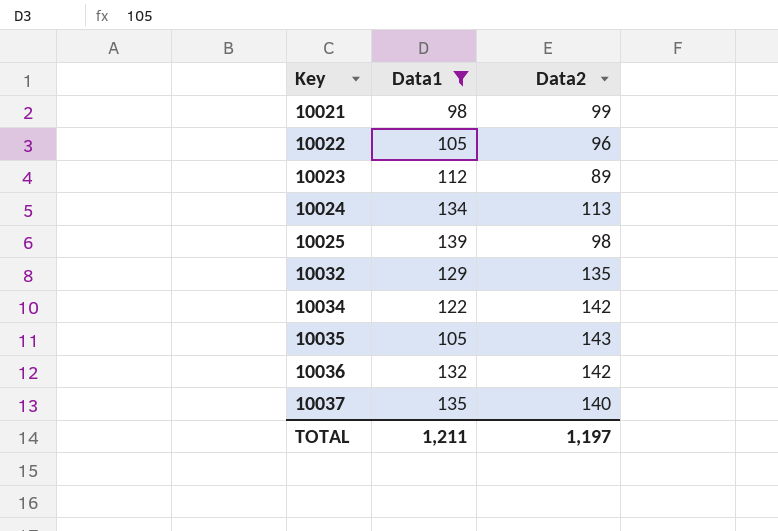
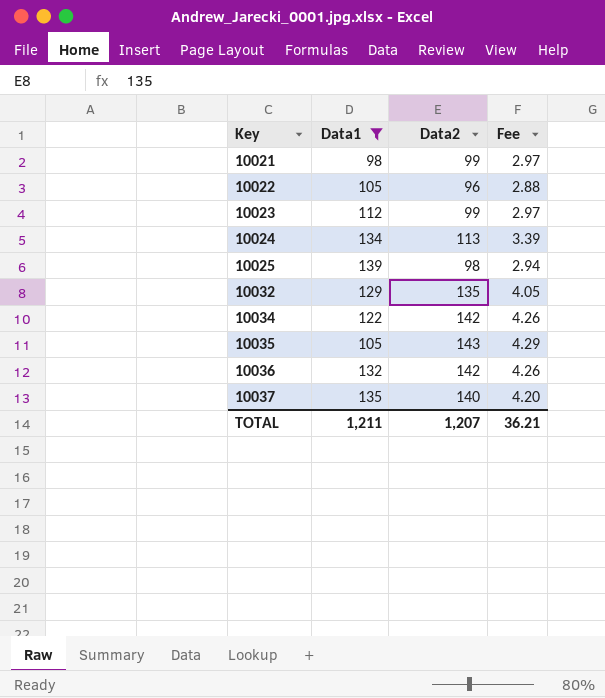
column Fee | formula: none -> [Data2] * 0.03
10023 | Data2: 89 -> 99
TOTAL | Data2: 1,197 -> 1,207

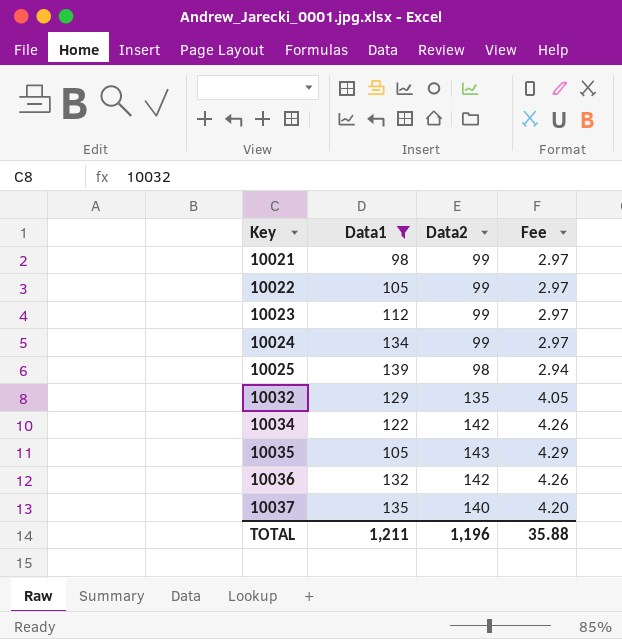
10022 | Data2: 96 -> 99
10022 | Fee: 2.88 -> 2.97
10024 | Data2: 113 -> 99
10024 | Fee: 3.39 -> 2.97
TOTAL | Data2: 1,207 -> 1,196
TOTAL | Fee: 36.21 -> 35.88

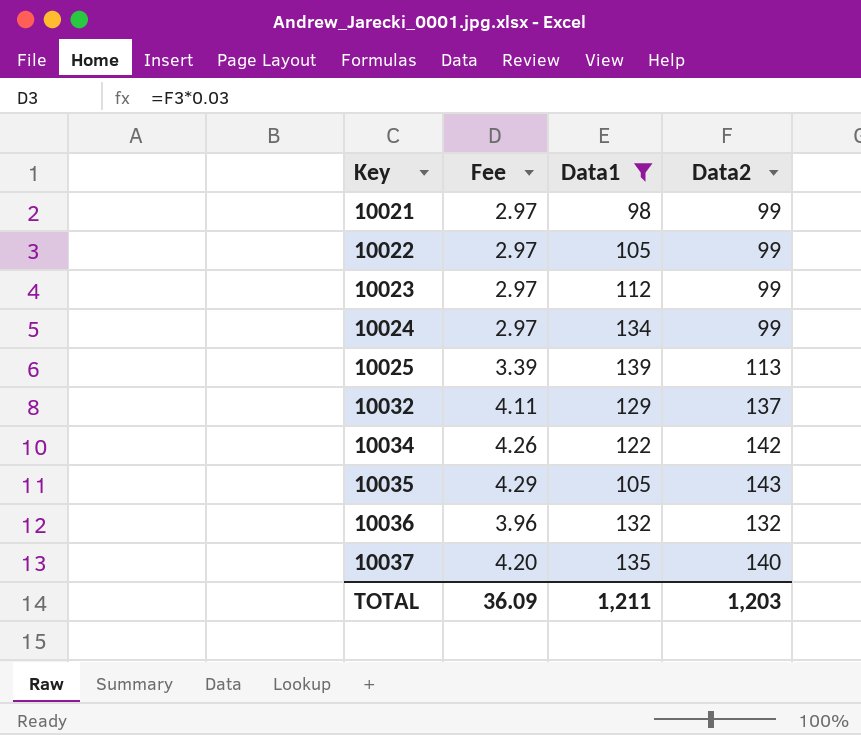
column Fee | position: 4 -> 2
10025 | Fee: 2.94 -> 3.39
10025 | Data2: 98 -> 113
10032 | Fee: 4.05 -> 4.11
10032 | Data2: 135 -> 137
10036 | Fee: 4.26 -> 3.96
10036 | Data2: 142 -> 132
TOTAL | Fee: 35.88 -> 36.09
TOTAL | Data2: 1,196 -> 1,203

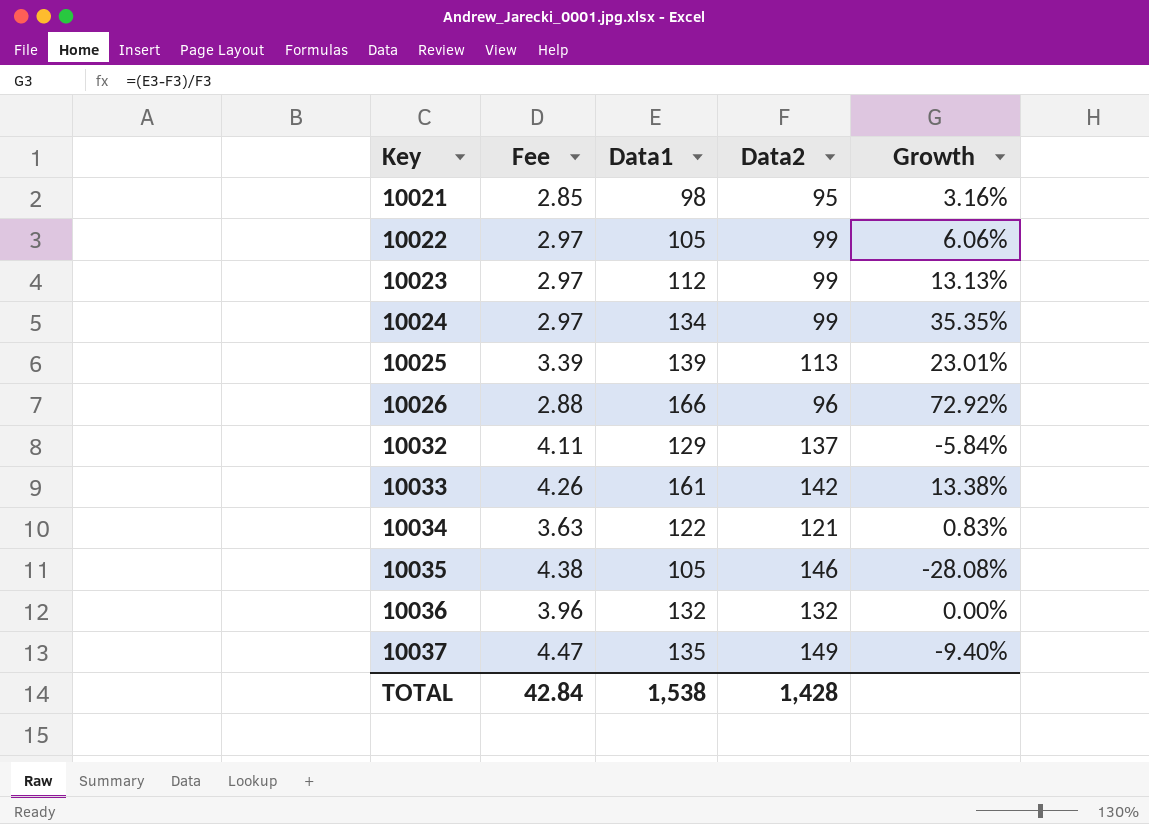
filter: Data1 <= 139 -> none
column Growth | formula: none -> ([Data1] - [Data2]) / [Data2]
10021 | Fee: 2.97 -> 2.85
10021 | Data2: 99 -> 95
10034 | Fee: 4.26 -> 3.63
10034 | Data2: 142 -> 121
10035 | Fee: 4.29 -> 4.38
10035 | Data2: 143 -> 146
10037 | Fee: 4.20 -> 4.47
10037 | Data2: 140 -> 149
TOTAL | Fee: 36.09 -> 42.84
TOTAL | Data1: 1,211 -> 1,538
TOTAL | Data2: 1,203 -> 1,428

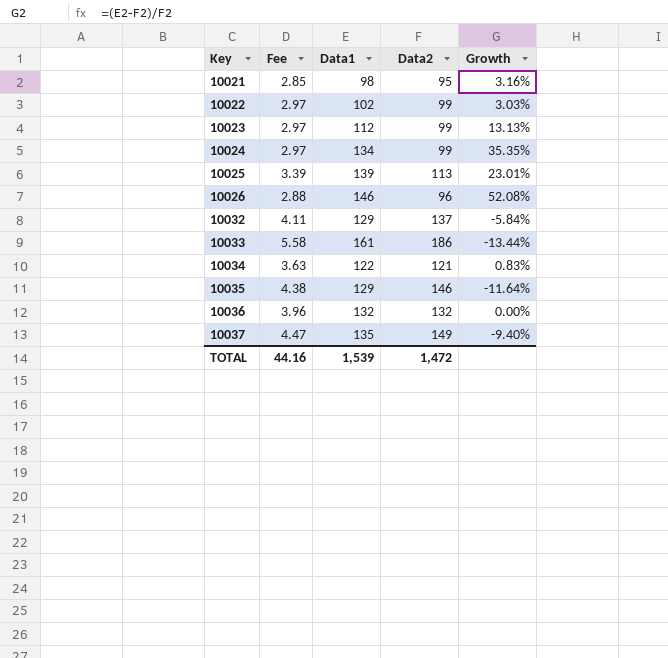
10022 | Data1: 105 -> 102
10022 | Growth: 6.06% -> 3.03%
10026 | Data1: 166 -> 146
10026 | Growth: 72.92% -> 52.08%
10033 | Fee: 4.26 -> 5.58
10033 | Data2: 142 -> 186
10033 | Growth: 13.38% -> -13.44%
10035 | Data1: 105 -> 129
10035 | Growth: -28.08% -> -11.64%
TOTAL | Fee: 42.84 -> 44.16
TOTAL | Data1: 1,538 -> 1,539
TOTAL | Data2: 1,428 -> 1,472

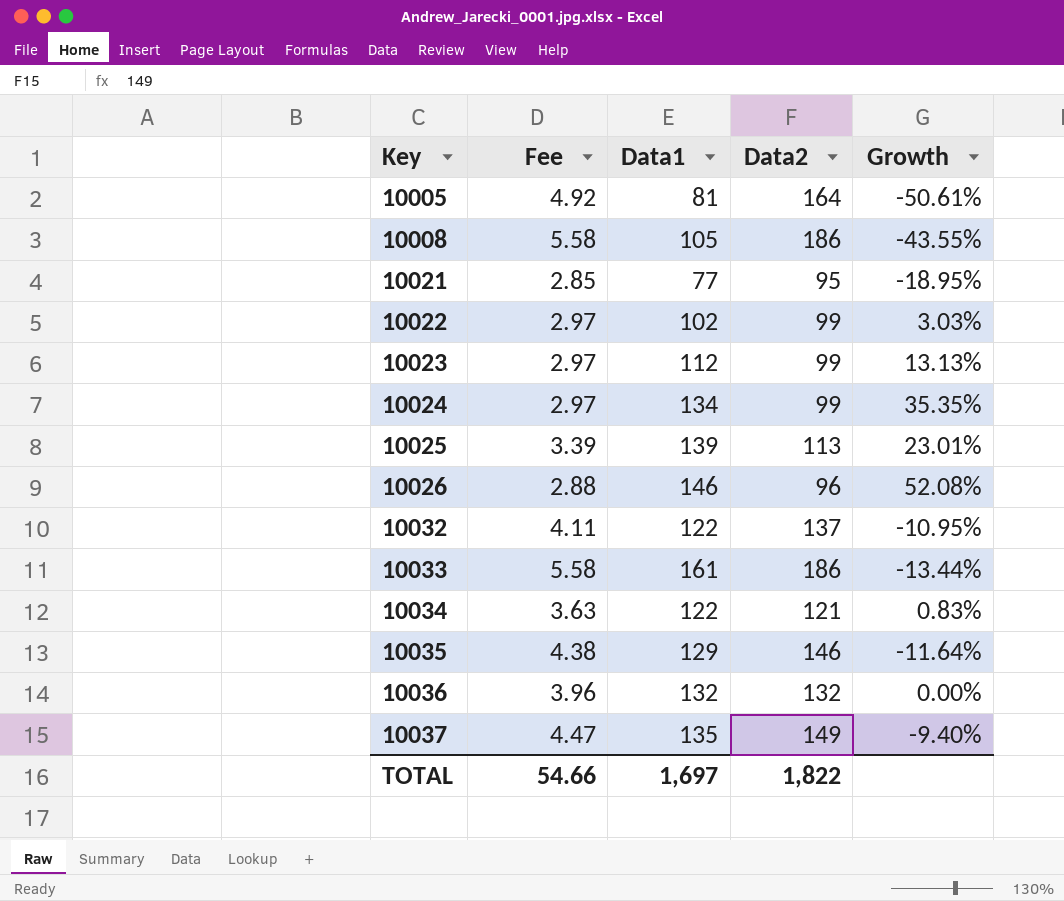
row 10005: none -> 4.92 | 81 | 164 | -50.61%
row 10008: none -> 5.58 | 105 | 186 | -43.55%
10021 | Data1: 98 -> 77
10021 | Growth: 3.16% -> -18.95%
10032 | Data1: 129 -> 122
10032 | Growth: -5.84% -> -10.95%
TOTAL | Fee: 44.16 -> 54.66
TOTAL | Data1: 1,539 -> 1,697
TOTAL | Data2: 1,472 -> 1,822

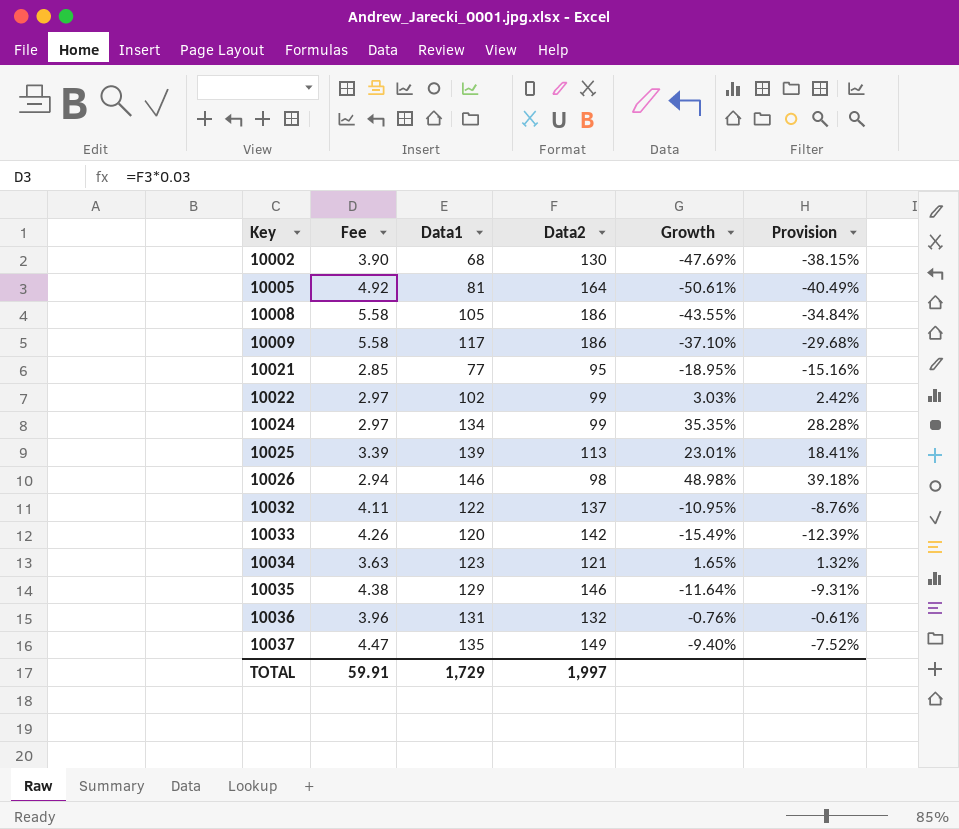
column Provision | formula: none -> [Growth] * 0.8
row 10023: 2.97 | 112 | 99 | 13.13% -> none
row 10002: none -> 3.90 | 68 | 130 | -47.69% | -38.15%
row 10009: none -> 5.58 | 117 | 186 | -37.10% | -29.68%
10026 | Fee: 2.88 -> 2.94
10026 | Data2: 96 -> 98
10026 | Growth: 52.08% -> 48.98%
10033 | Fee: 5.58 -> 4.26
10033 | Data1: 161 -> 120
10033 | Data2: 186 -> 142
10033 | Growth: -13.44% -> -15.49%
10034 | Data1: 122 -> 123
10034 | Growth: 0.83% -> 1.65%
10036 | Data1: 132 -> 131
10036 | Growth: 0.00% -> -0.76%
TOTAL | Fee: 54.66 -> 59.91
TOTAL | Data1: 1,697 -> 1,729
TOTAL | Data2: 1,822 -> 1,997

